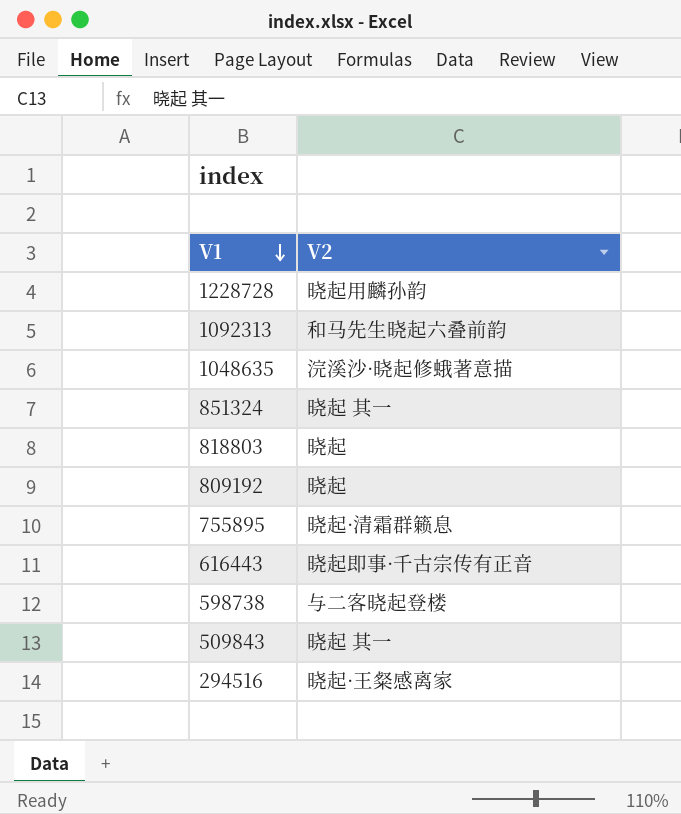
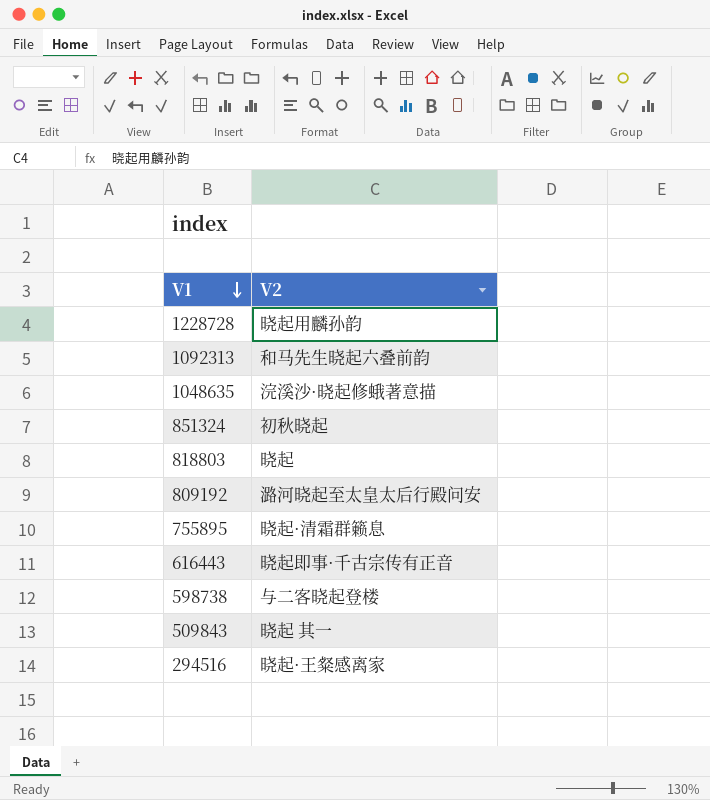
851324 | V2: 晓起 其一 -> 初秋晓起
809192 | V2: 晓起 -> 潞河晓起至太皇太后行殿问安

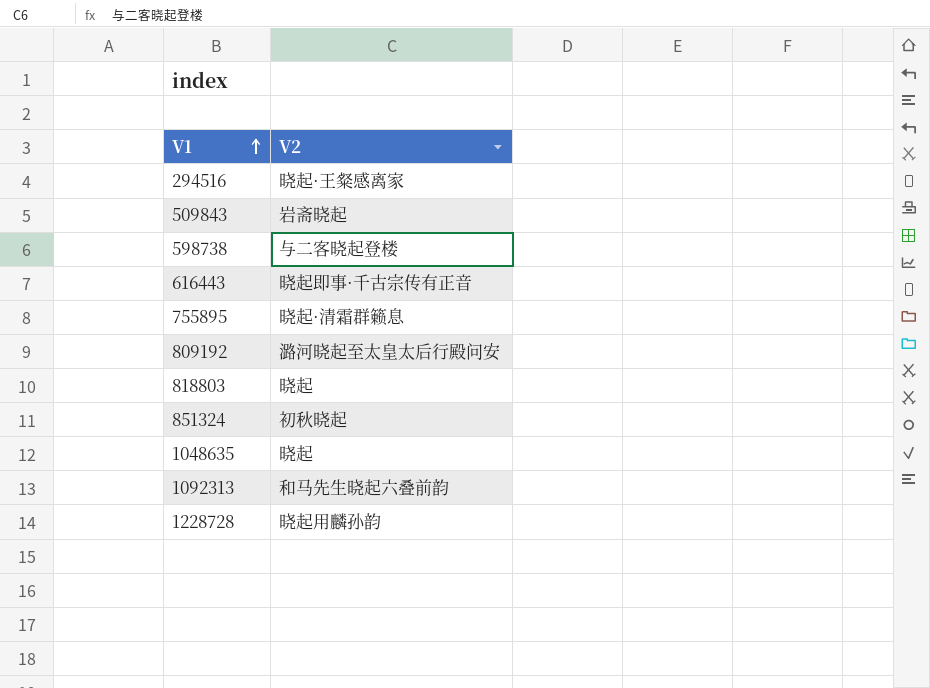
row order: V1 descending -> V1 ascending
509843 | V2: 晓起 其一 -> 岩斋晓起
1048635 | V2: 浣溪沙·晓起修蛾著意描 -> 晓起

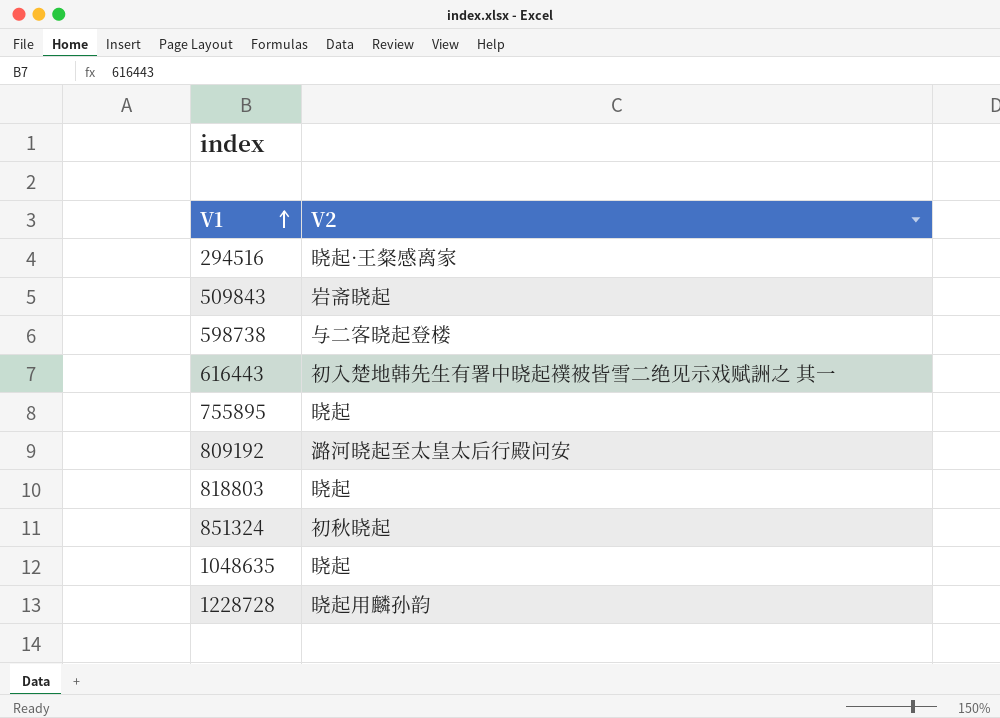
row 1092313: 和马先生晓起六叠前韵 -> none
616443 | V2: 晓起即事·千古宗传有正音 -> 初入楚地韩先生有署中晓起襆被皆雪二绝见示戏赋詶之 其一
755895 | V2: 晓起·清霜群籁息 -> 晓起

